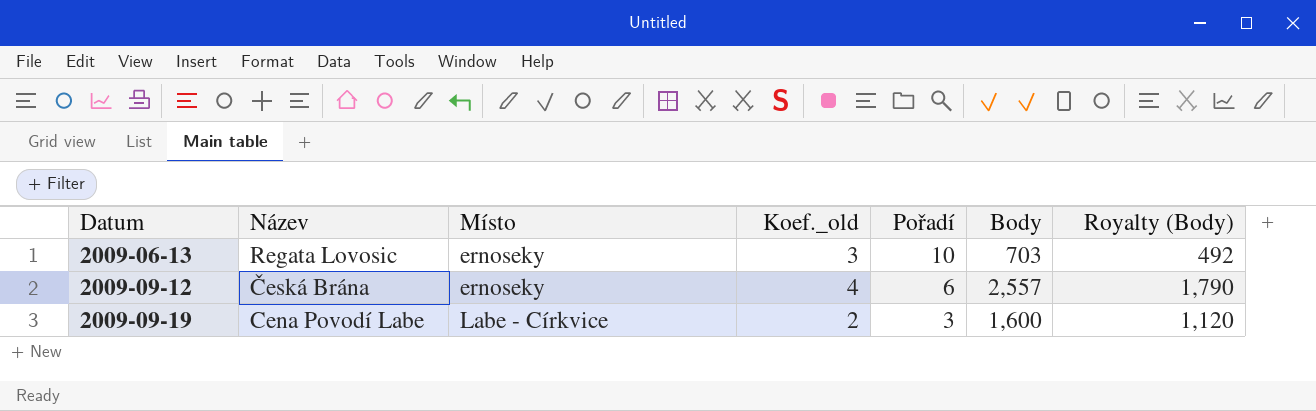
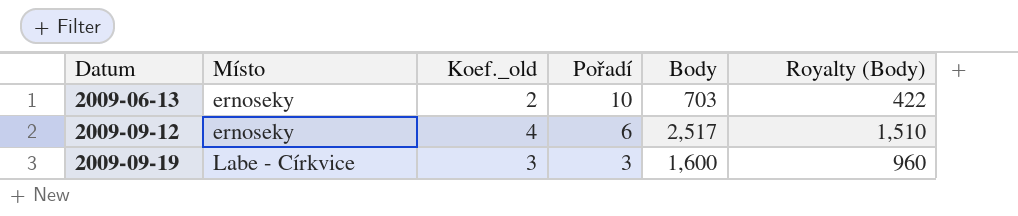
column Název | position: 2 -> none
column Royalty (Body) | formula: [Body] * 0.7 -> [Body] * 0.6
2009-06-13 | Koef._old: 3 -> 2
2009-09-12 | Body: 2,557 -> 2,517
2009-09-19 | Koef._old: 2 -> 3

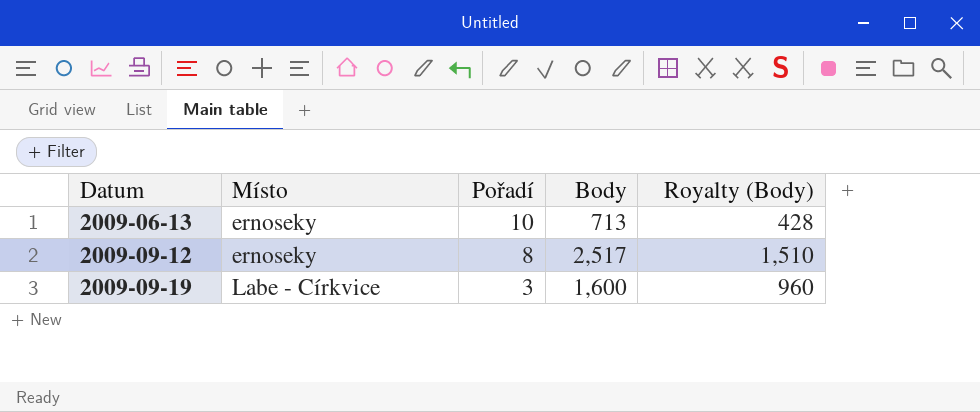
column Koef._old | position: 3 -> none
2009-06-13 | Body: 703 -> 713
2009-06-13 | Royalty (Body): 422 -> 428
2009-09-12 | Pořadí: 6 -> 8

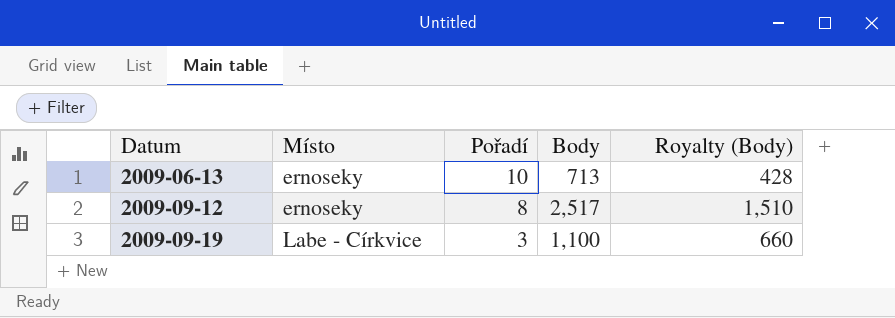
2009-09-19 | Body: 1,600 -> 1,100
2009-09-19 | Royalty (Body): 960 -> 660

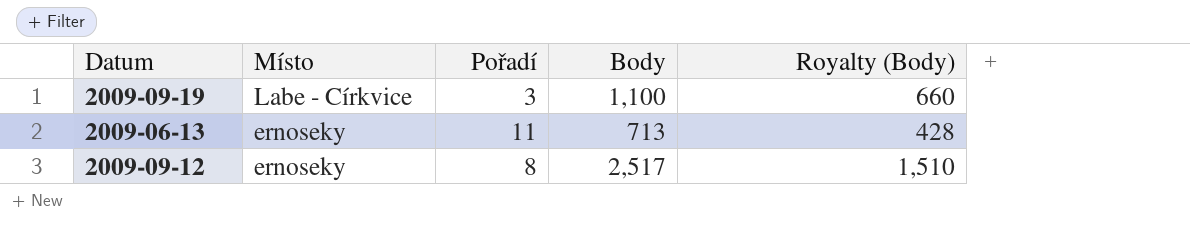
row order: Datum ascending -> Místo descending
2009-06-13 | Pořadí: 10 -> 11

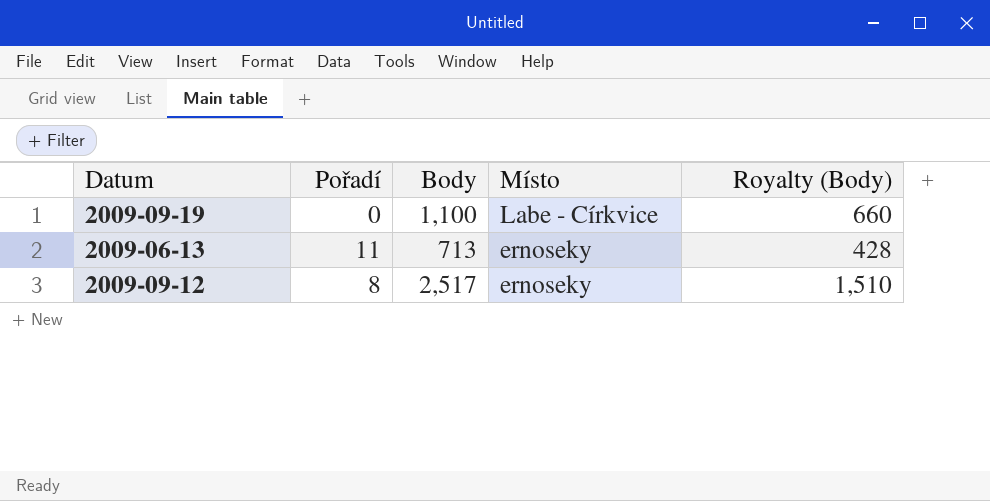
column Místo | position: 2 -> 4
2009-09-19 | Pořadí: 3 -> 0

